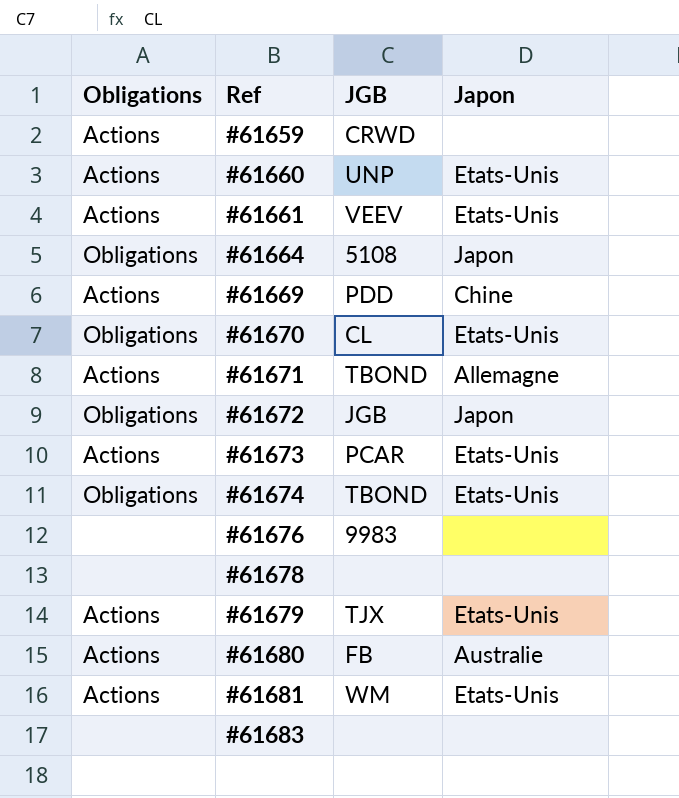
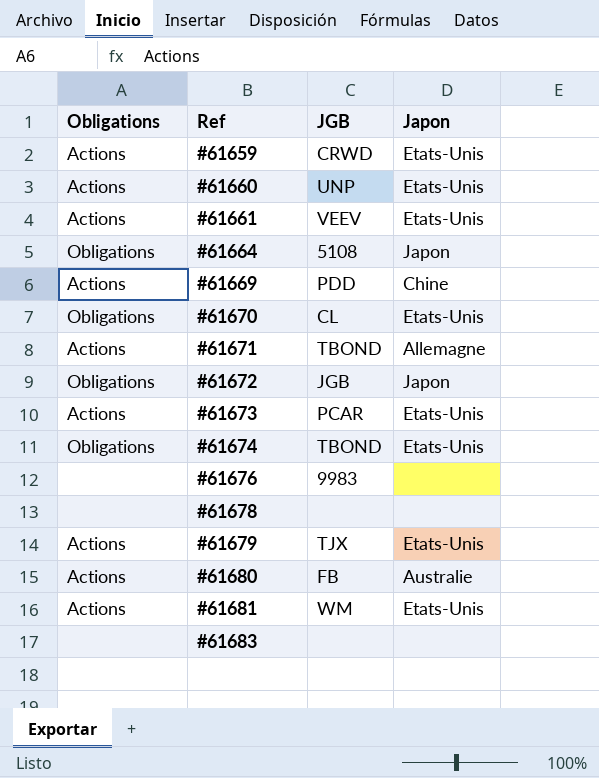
#61659 | Japon: none -> Etats-Unis

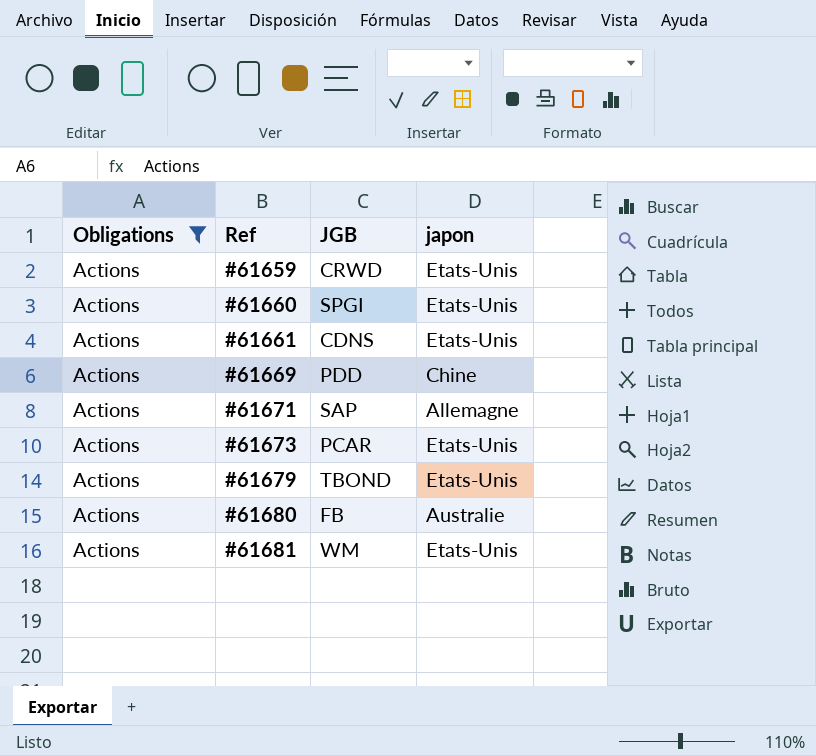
filter: none -> Obligations = Actions
column name: Japon -> japon
#61660 | JGB: UNP -> SPGI
#61661 | JGB: VEEV -> CDNS
#61671 | JGB: TBOND -> SAP
#61679 | JGB: TJX -> TBOND

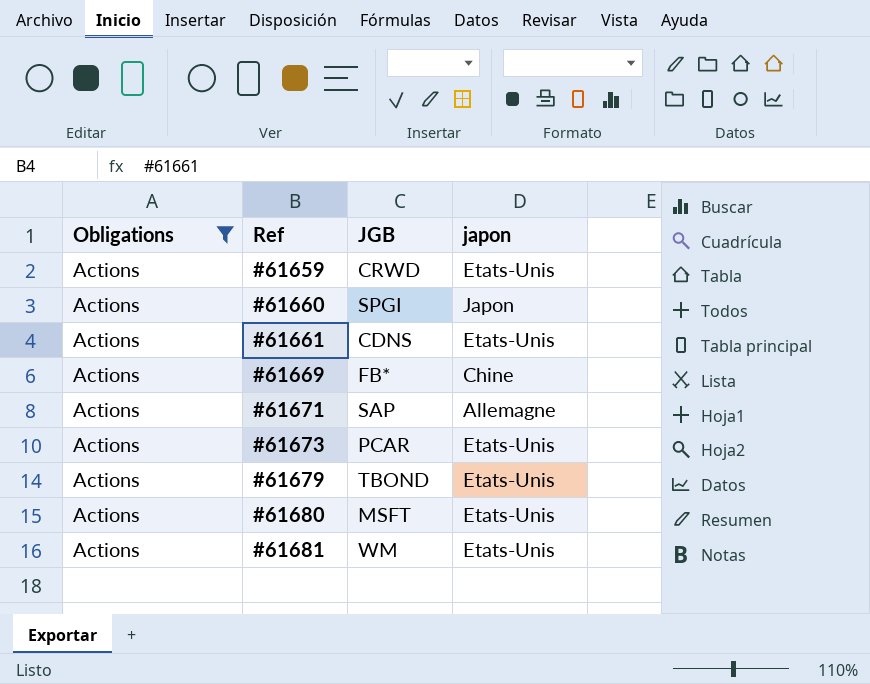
#61660 | japon: Etats-Unis -> Japon
#61669 | JGB: PDD -> FB*
#61680 | JGB: FB -> MSFT
#61680 | japon: Australie -> Etats-Unis

